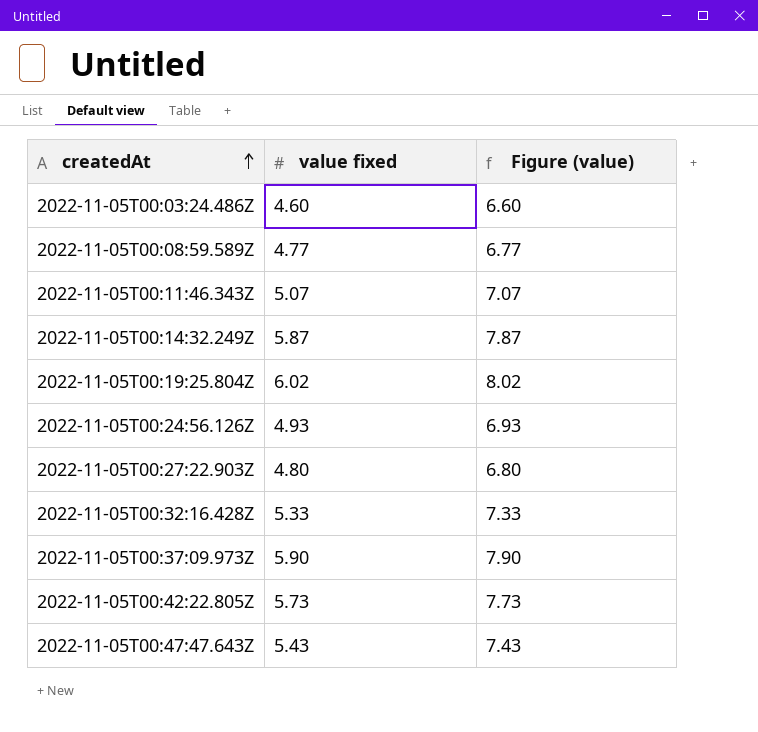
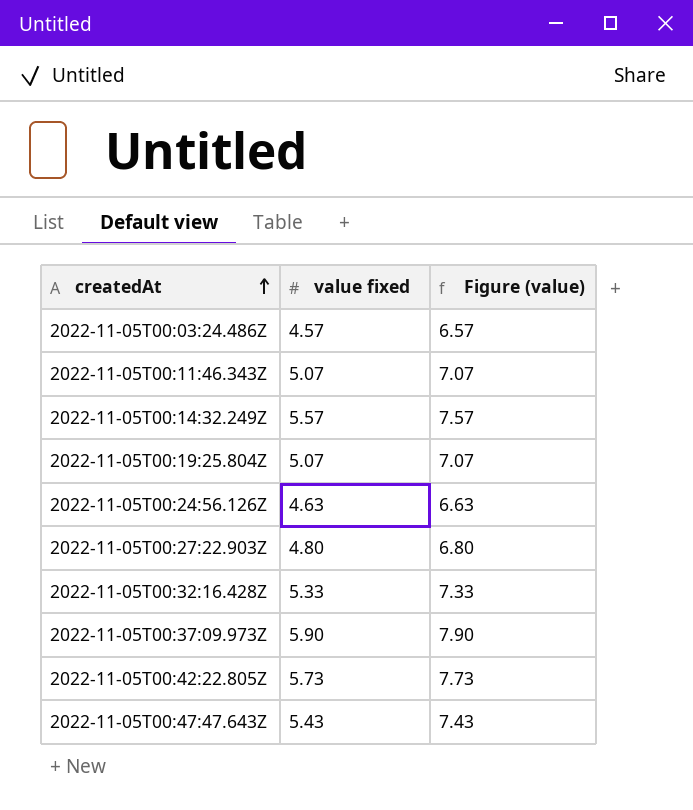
row 2022-11-05T00:08:59.589Z: 4.77 | 6.77 -> none
2022-11-05T00:03:24.486Z | value fixed: 4.60 -> 4.57
2022-11-05T00:03:24.486Z | Figure (value): 6.60 -> 6.57
2022-11-05T00:14:32.249Z | value fixed: 5.87 -> 5.57
2022-11-05T00:14:32.249Z | Figure (value): 7.87 -> 7.57
2022-11-05T00:19:25.804Z | value fixed: 6.02 -> 5.07
2022-11-05T00:19:25.804Z | Figure (value): 8.02 -> 7.07
2022-11-05T00:24:56.126Z | value fixed: 4.93 -> 4.63
2022-11-05T00:24:56.126Z | Figure (value): 6.93 -> 6.63

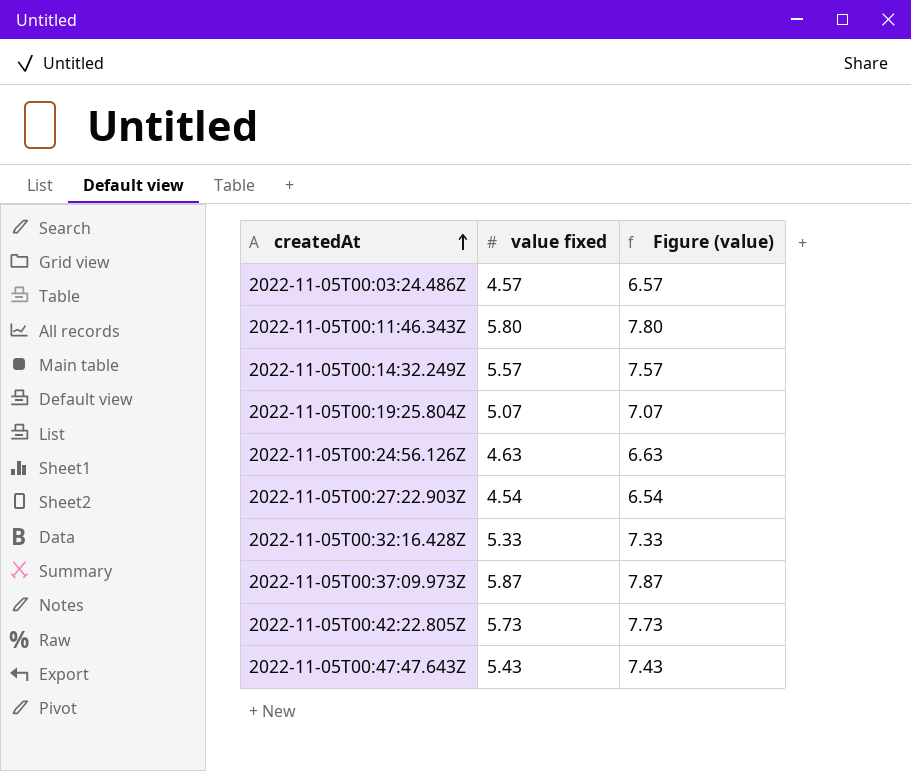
2022-11-05T00:11:46.343Z | value fixed: 5.07 -> 5.80
2022-11-05T00:11:46.343Z | Figure (value): 7.07 -> 7.80
2022-11-05T00:27:22.903Z | value fixed: 4.80 -> 4.54
2022-11-05T00:27:22.903Z | Figure (value): 6.80 -> 6.54
2022-11-05T00:37:09.973Z | value fixed: 5.90 -> 5.87
2022-11-05T00:37:09.973Z | Figure (value): 7.90 -> 7.87

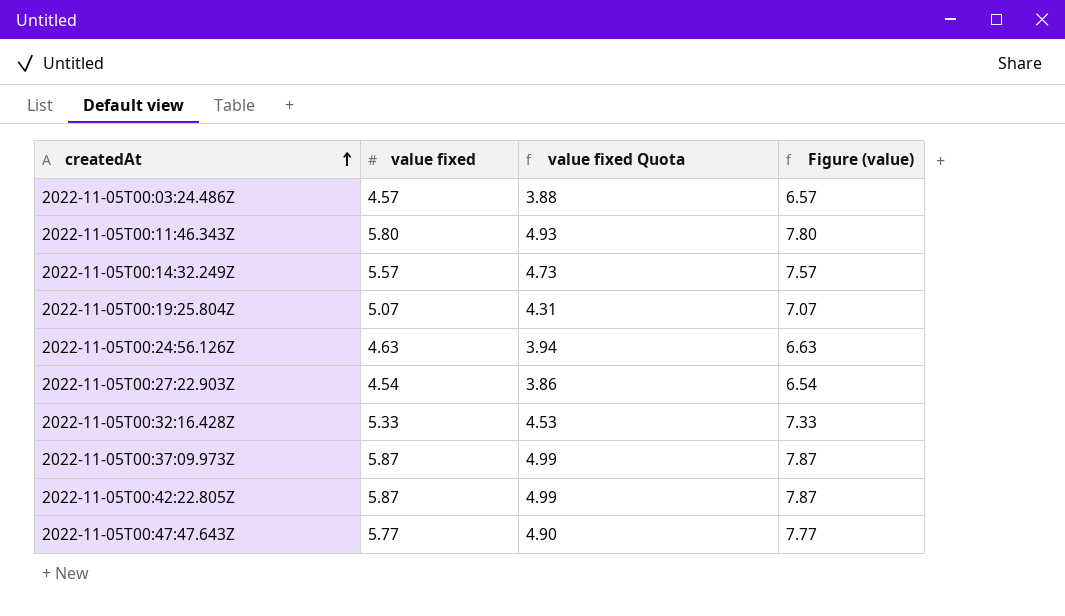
column value fixed Quota | formula: none -> [value fixed] * 0.85
2022-11-05T00:42:22.805Z | value fixed: 5.73 -> 5.87
2022-11-05T00:42:22.805Z | Figure (value): 7.73 -> 7.87
2022-11-05T00:47:47.643Z | value fixed: 5.43 -> 5.77
2022-11-05T00:47:47.643Z | Figure (value): 7.43 -> 7.77

